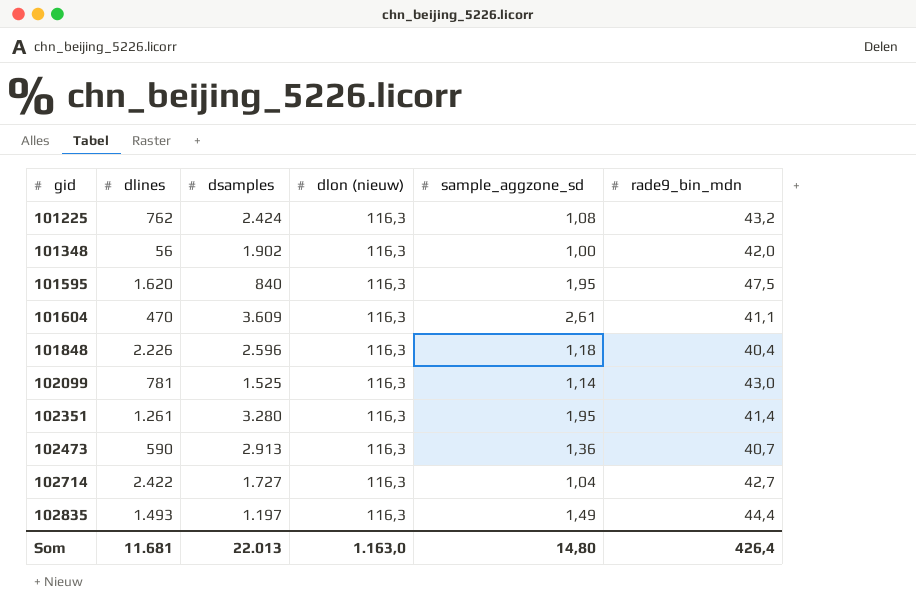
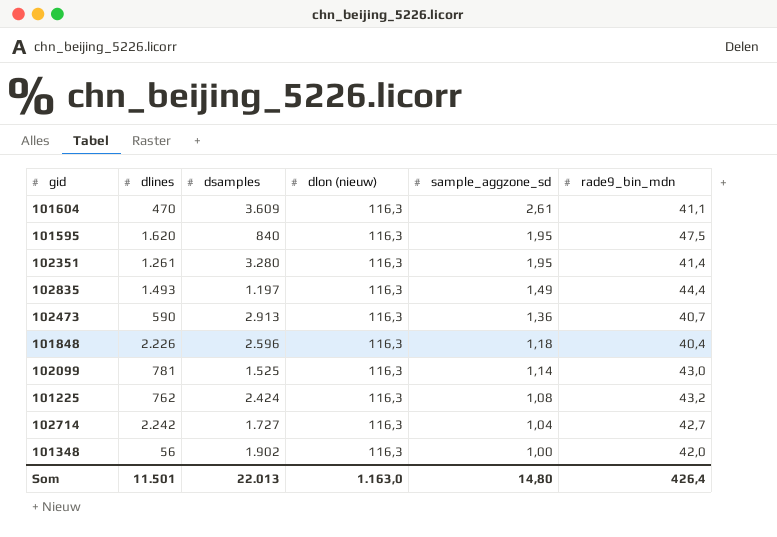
row order: gid ascending -> sample_aggzone_sd descending
102714 | dlines: 2.422 -> 2.242
Som | dlines: 11.681 -> 11.501

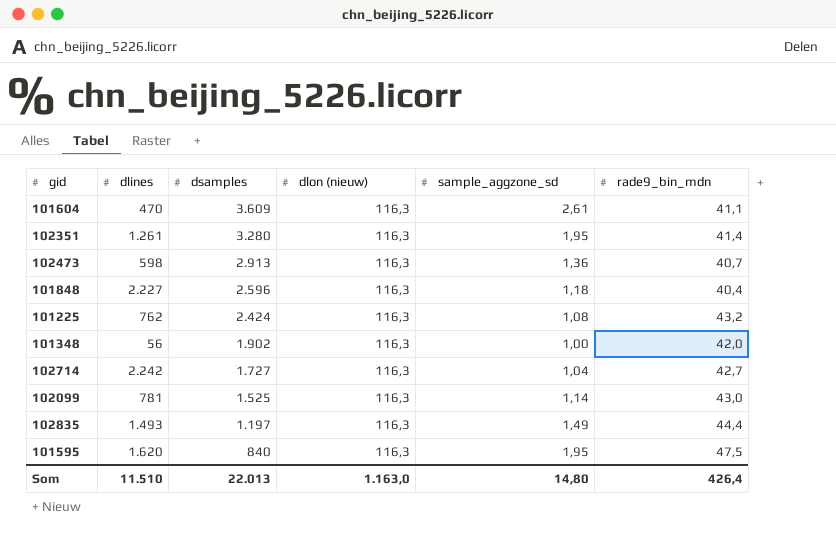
row order: sample_aggzone_sd descending -> dsamples descending
102473 | dlines: 590 -> 598
101848 | dlines: 2.226 -> 2.227
Som | dlines: 11.501 -> 11.510

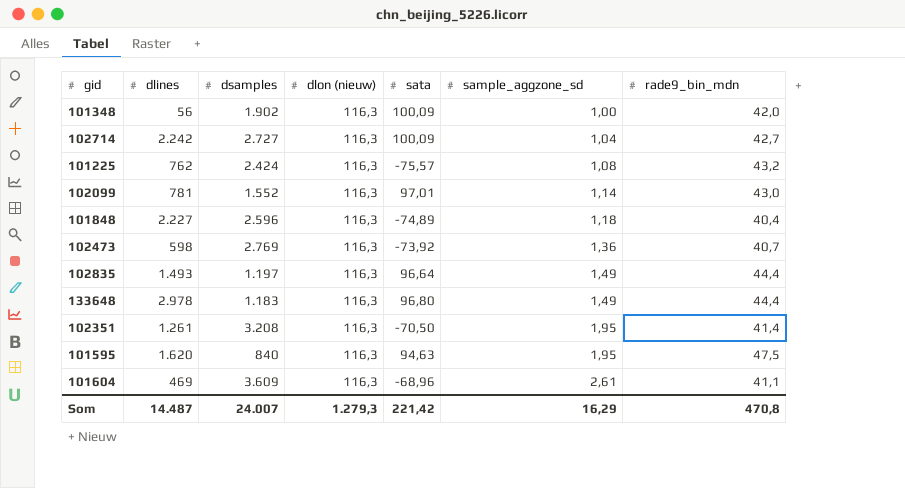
row order: dsamples descending -> sample_aggzone_sd ascending
column sata | position: none -> 5
102714 | dsamples: 1.727 -> 2.727
102099 | dsamples: 1.525 -> 1.552
102473 | dsamples: 2.913 -> 2.769
row 133648: none -> 2.978 | 1.183 | 116,3 | 96,80 | 1,49 | 44,4
102351 | dsamples: 3.280 -> 3.208
101604 | dlines: 470 -> 469
Som | dlines: 11.510 -> 14.487
Som | dsamples: 22.013 -> 24.007
Som | dlon (nieuw): 1.163,0 -> 1.279,3
Som | sample_aggzone_sd: 14,80 -> 16,29
Som | rade9_bin_mdn: 426,4 -> 470,8

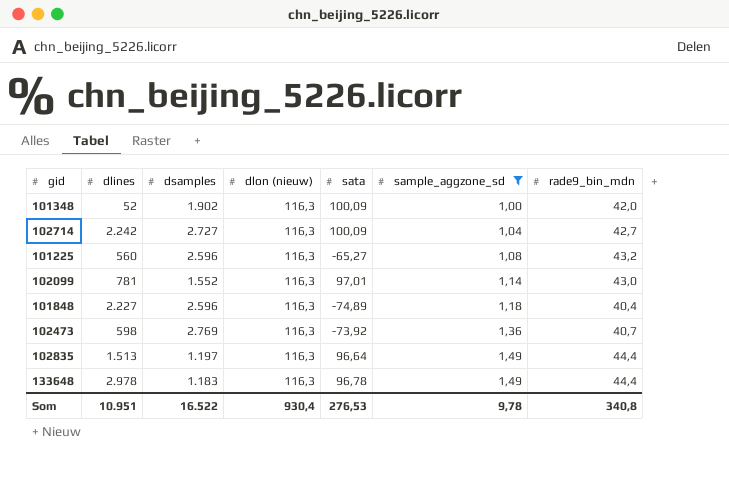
filter: none -> sample_aggzone_sd <= 1,49
101348 | dlines: 56 -> 52
101225 | dlines: 762 -> 560
101225 | dsamples: 2.424 -> 2.596
101225 | sata: -75,57 -> -65,27
102835 | dlines: 1.493 -> 1.513
133648 | sata: 96,80 -> 96,78
Som | dlines: 14.487 -> 10.951
Som | dsamples: 24.007 -> 16.522
Som | dlon (nieuw): 1.279,3 -> 930,4
Som | sata: 221,42 -> 276,53
Som | sample_aggzone_sd: 16,29 -> 9,78
Som | rade9_bin_mdn: 470,8 -> 340,8

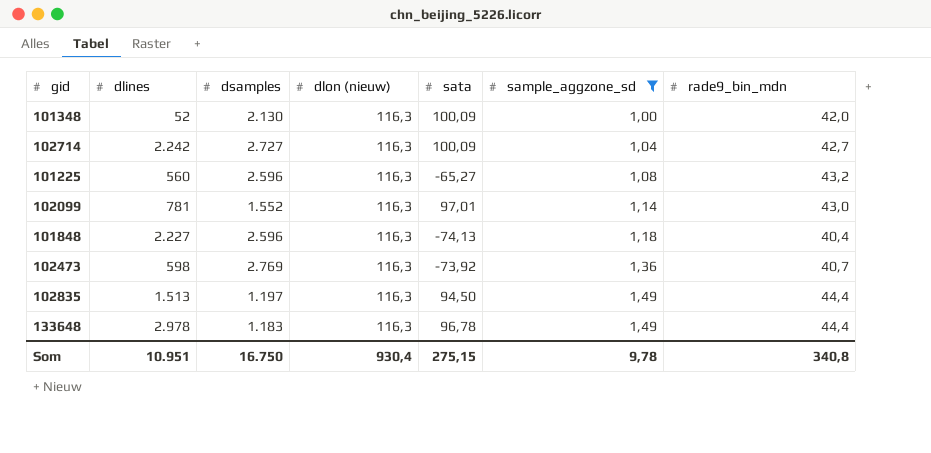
101348 | dsamples: 1.902 -> 2.130
101848 | sata: -74,89 -> -74,13
102835 | sata: 96,64 -> 94,50
Som | dsamples: 16.522 -> 16.750
Som | sata: 276,53 -> 275,15

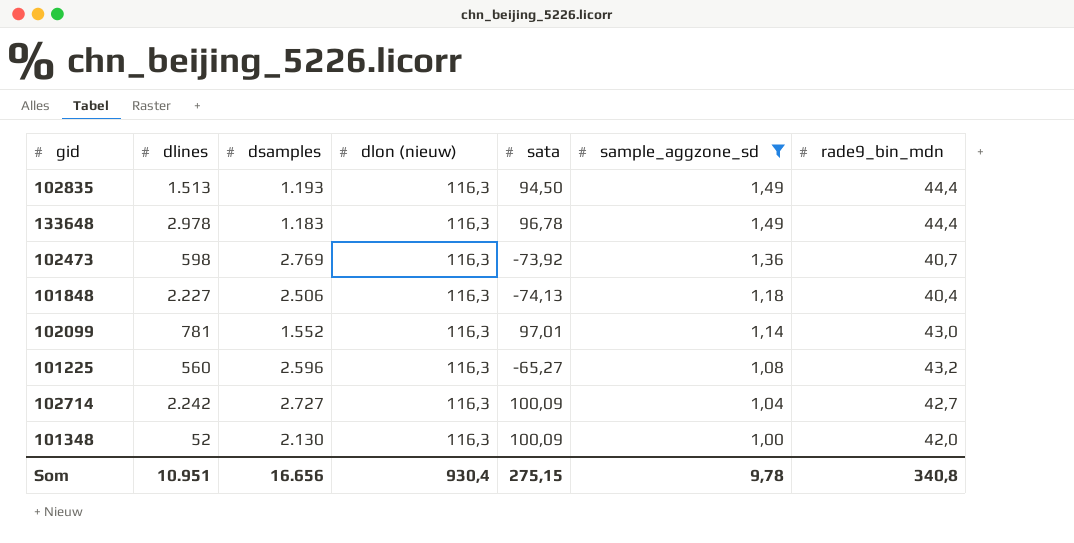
row order: sample_aggzone_sd ascending -> sample_aggzone_sd descending
102835 | dsamples: 1.197 -> 1.193
101848 | dsamples: 2.596 -> 2.506
Som | dsamples: 16.750 -> 16.656

